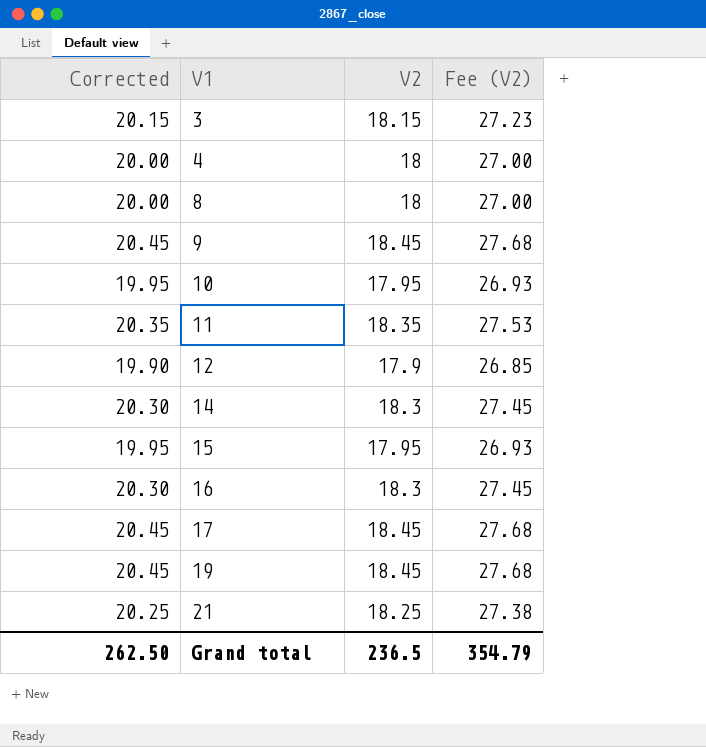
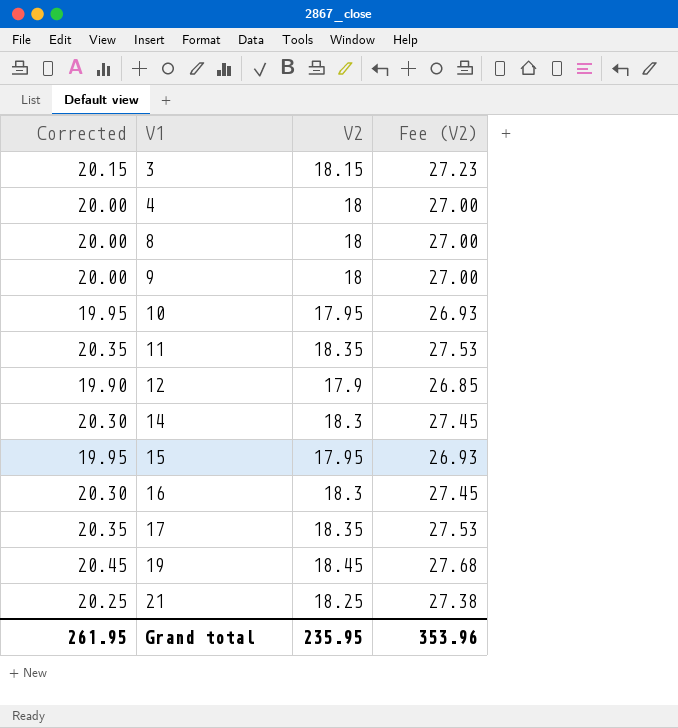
9 | Corrected: 20.45 -> 20.00
9 | V2: 18.45 -> 18
9 | Fee (V2): 27.68 -> 27.00
17 | Corrected: 20.45 -> 20.35
17 | V2: 18.45 -> 18.35
17 | Fee (V2): 27.68 -> 27.53
Grand total | Corrected: 262.50 -> 261.95
Grand total | V2: 236.5 -> 235.95
Grand total | Fee (V2): 354.79 -> 353.96

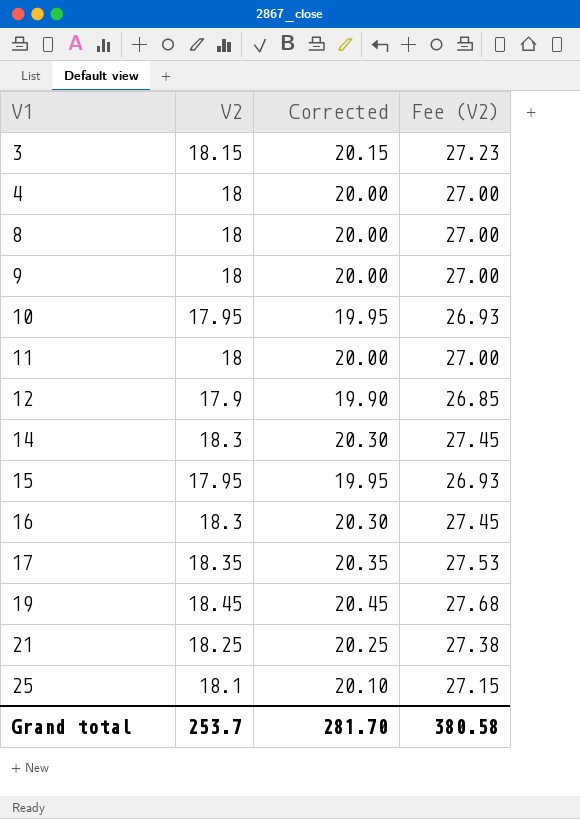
column Corrected | position: 1 -> 3
11 | V2: 18.35 -> 18
11 | Corrected: 20.35 -> 20.00
11 | Fee (V2): 27.53 -> 27.00
row 25: none -> 18.1 | 20.10 | 27.15
Grand total | V2: 235.95 -> 253.7
Grand total | Corrected: 261.95 -> 281.70
Grand total | Fee (V2): 353.96 -> 380.58

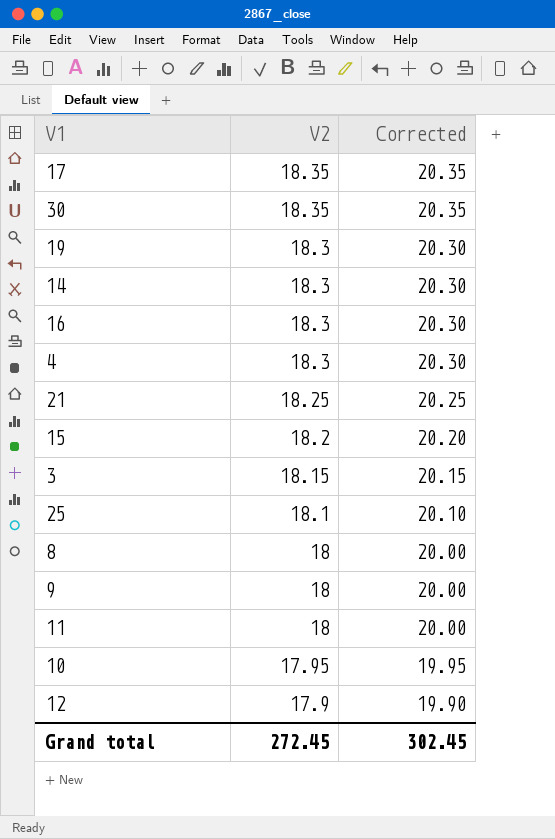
row order: V1 ascending -> V2 descending
column Fee (V2) | formula: [V2] * 1.5 -> none
row 30: none -> 18.35 | 20.35
19 | V2: 18.45 -> 18.3
19 | Corrected: 20.45 -> 20.30
4 | V2: 18 -> 18.3
4 | Corrected: 20.00 -> 20.30
15 | V2: 17.95 -> 18.2
15 | Corrected: 19.95 -> 20.20
Grand total | V2: 253.7 -> 272.45
Grand total | Corrected: 281.70 -> 302.45

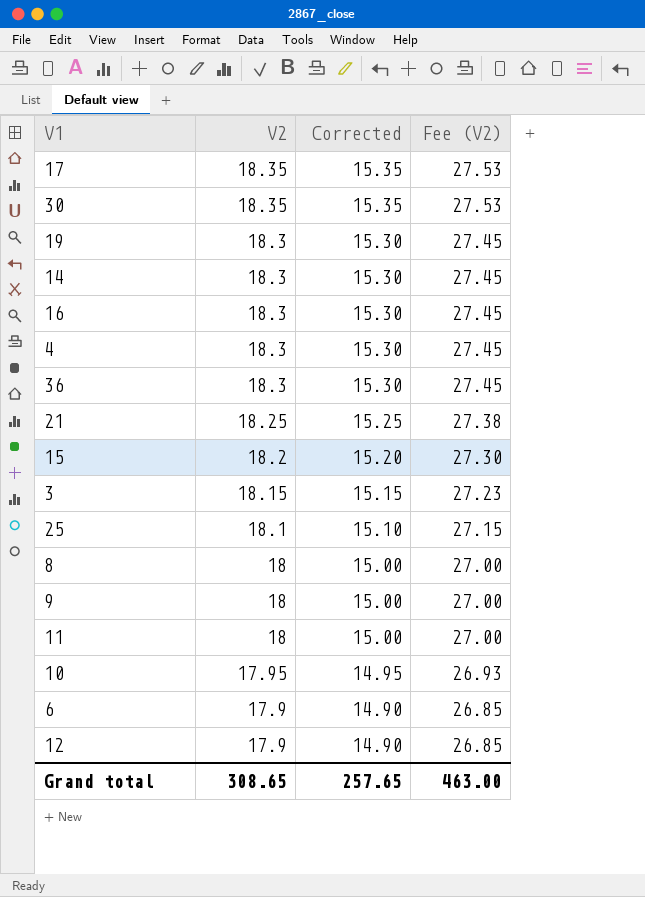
column Corrected | formula: [V2] + 2 -> [V2] - 3
column Fee (V2) | formula: none -> [V2] * 1.5
row 36: none -> 18.3 | 15.30 | 27.45
row 6: none -> 17.9 | 14.90 | 26.85
Grand total | V2: 272.45 -> 308.65
Grand total | Corrected: 302.45 -> 257.65

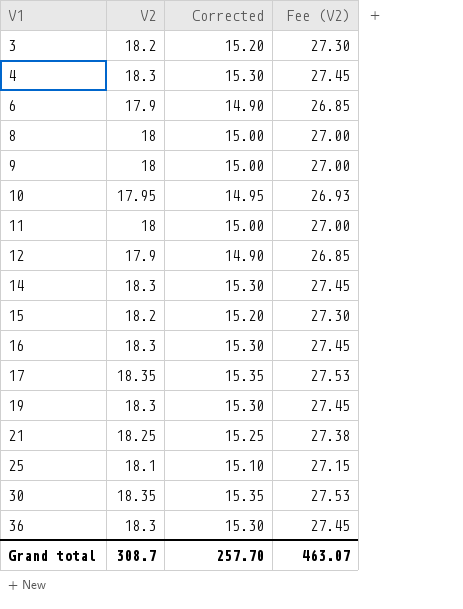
row order: V2 descending -> V1 ascending
3 | V2: 18.15 -> 18.2
3 | Corrected: 15.15 -> 15.20
3 | Fee (V2): 27.23 -> 27.30
Grand total | V2: 308.65 -> 308.7
Grand total | Corrected: 257.65 -> 257.70
Grand total | Fee (V2): 463.00 -> 463.07

